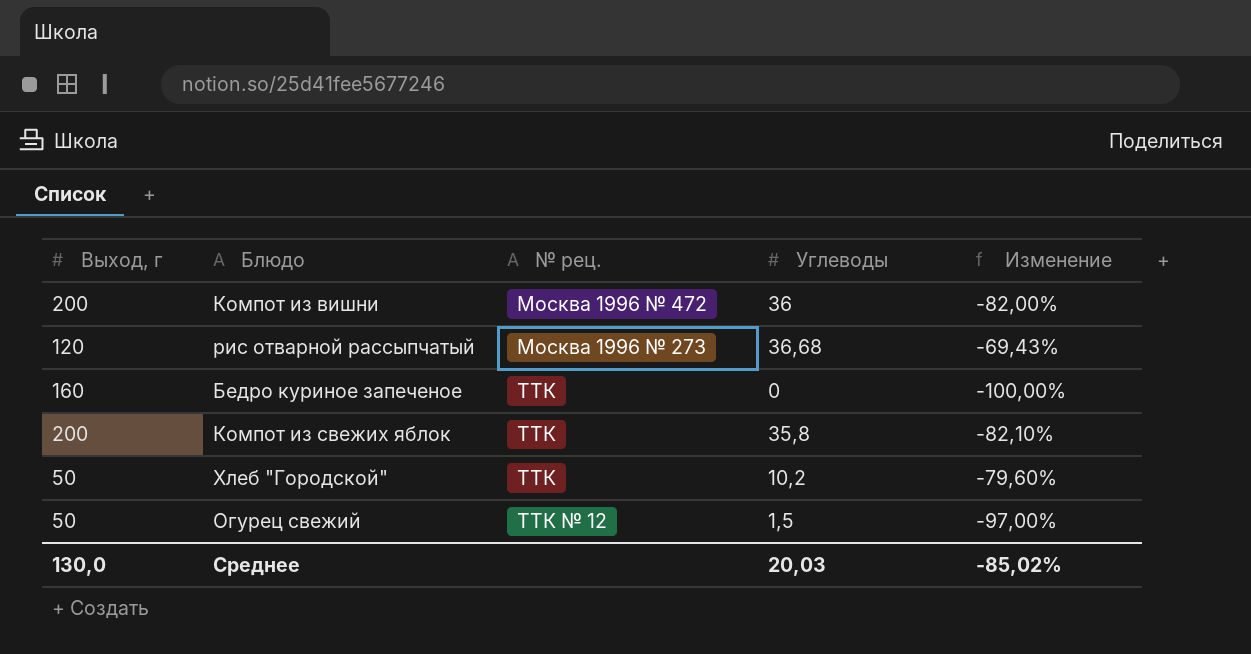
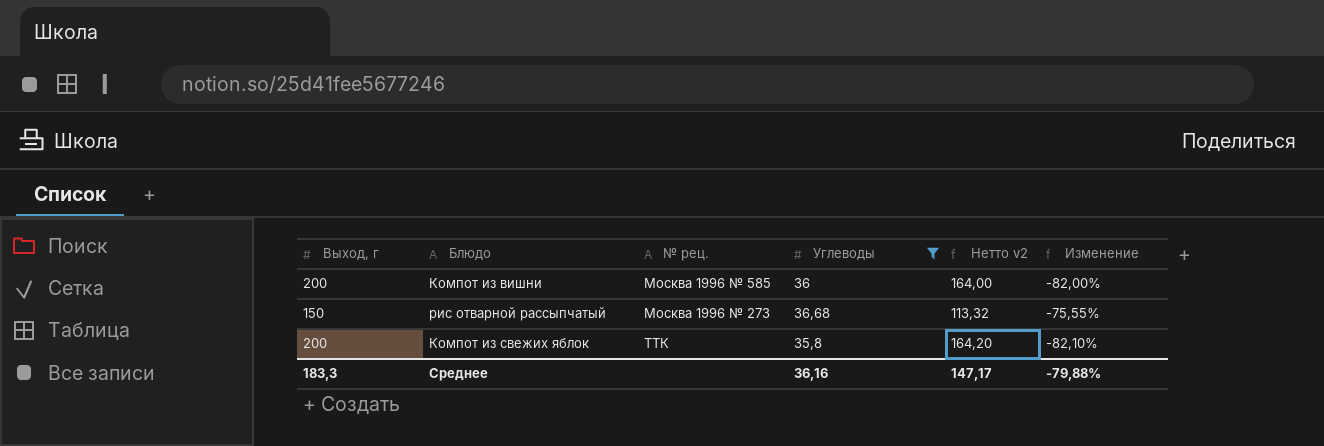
filter: none -> Углеводы >= 35,8
column Нетто v2 | formula: none -> [Выход, г] - [Углеводы]
Компот из вишни | № рец.: Москва 1996 № 472 -> Москва 1996 № 585
рис отварной рассыпчатый | Выход, г: 120 -> 150
рис отварной рассыпчатый | Изменение: -69,43% -> -75,55%
Среднее | Выход, г: 130,0 -> 183,3
Среднее | Углеводы: 20,03 -> 36,16
Среднее | Изменение: -85,02% -> -79,88%

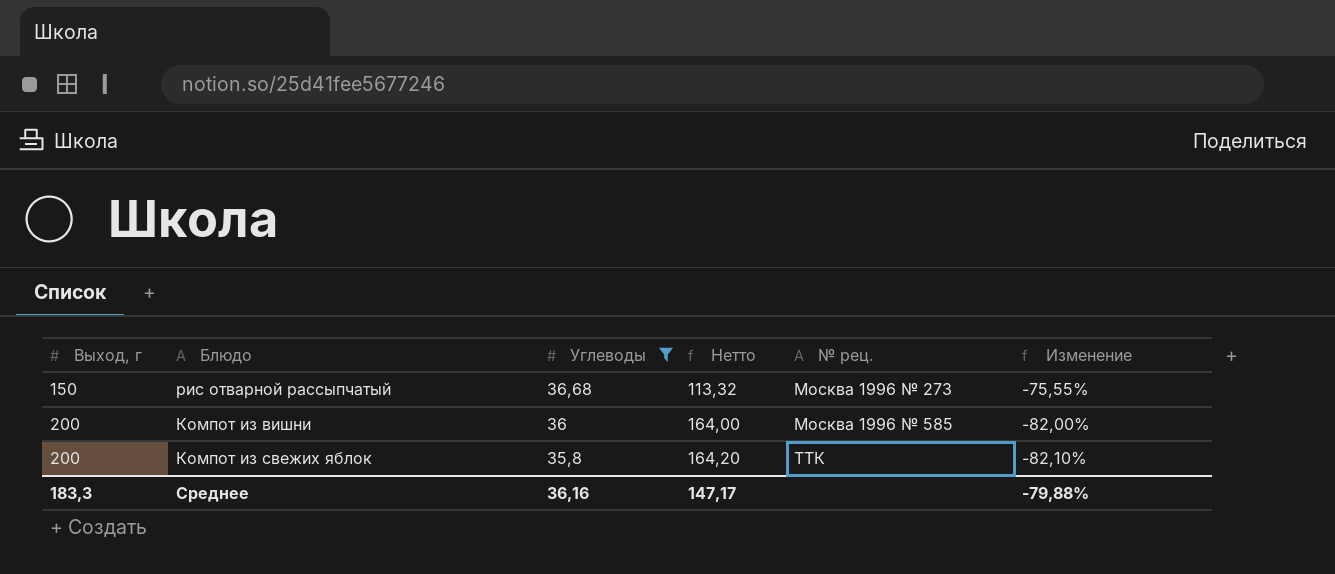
row order: none -> Выход, г ascending
column name: Нетто v2 -> Нетто
column № рец. | position: 3 -> 5

